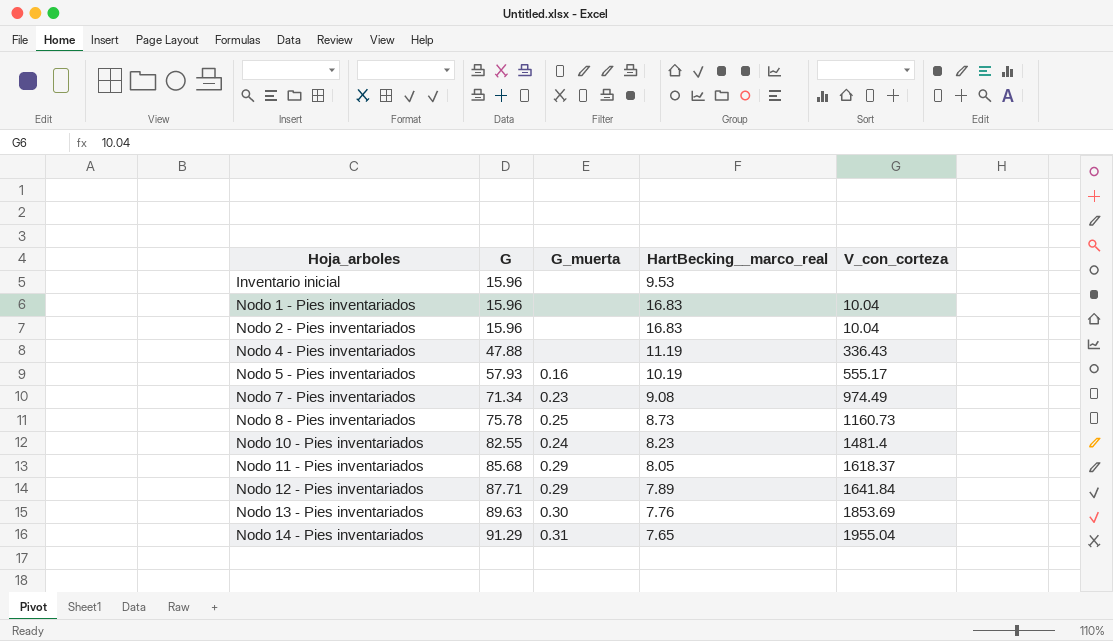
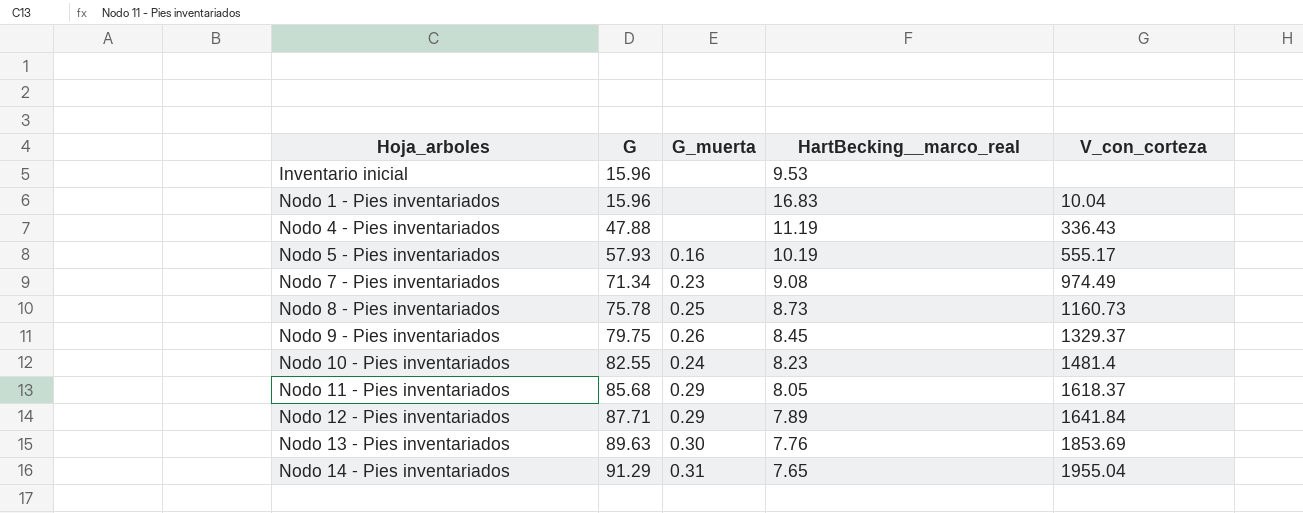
row Nodo 2 - Pies inventariados: 15.96 | none | 16.83 | 10.04 -> none
row Nodo 9 - Pies inventariados: none -> 79.75 | 0.26 | 8.45 | 1329.37

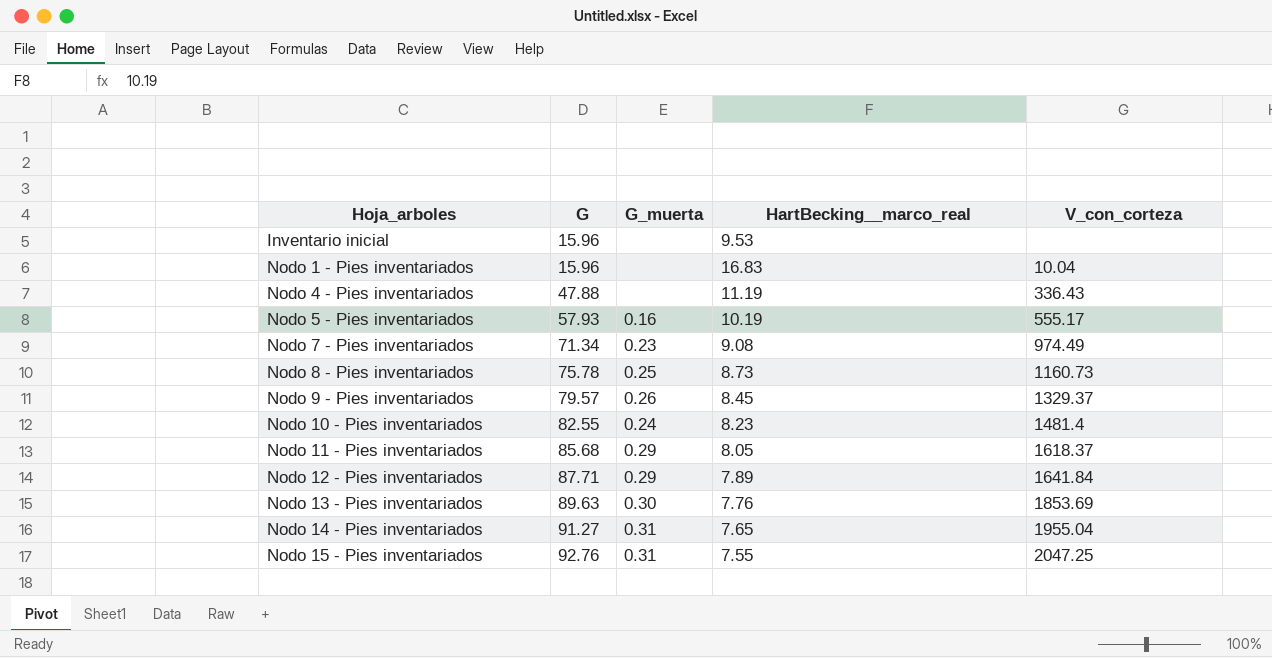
Nodo 9 - Pies inventariados | G: 79.75 -> 79.57
Nodo 14 - Pies inventariados | G: 91.29 -> 91.27
row Nodo 15 - Pies inventariados: none -> 92.76 | 0.31 | 7.55 | 2047.25

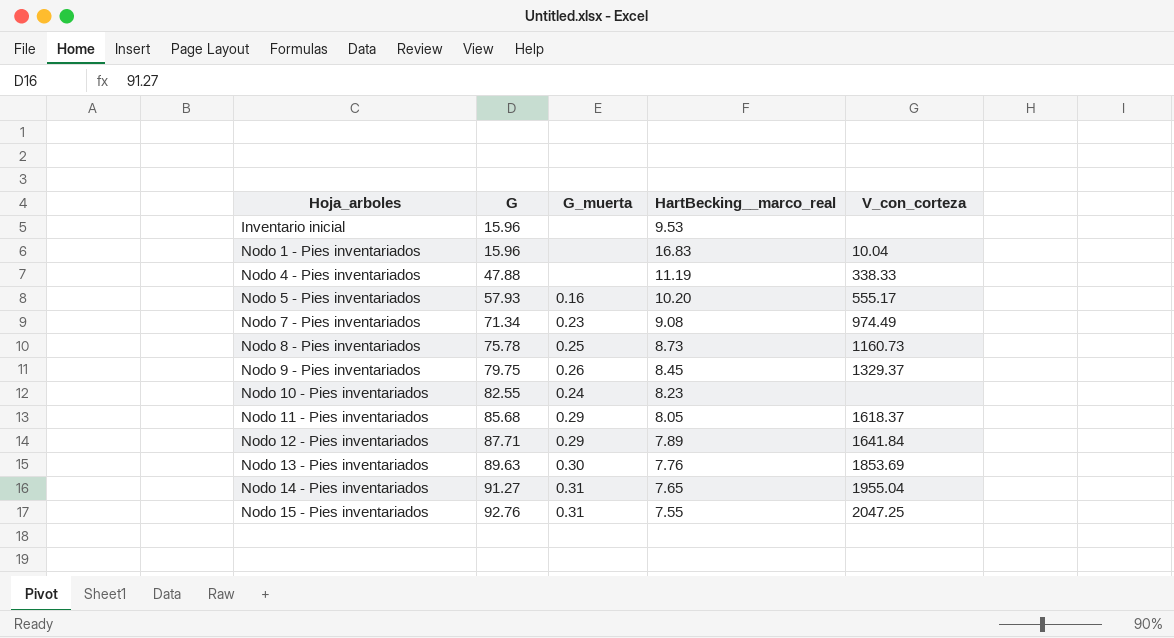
Nodo 4 - Pies inventariados | V_con_corteza: 336.43 -> 338.33
Nodo 5 - Pies inventariados | HartBecking__marco_real: 10.19 -> 10.20
Nodo 9 - Pies inventariados | G: 79.57 -> 79.75
Nodo 10 - Pies inventariados | V_con_corteza: 1481.4 -> none

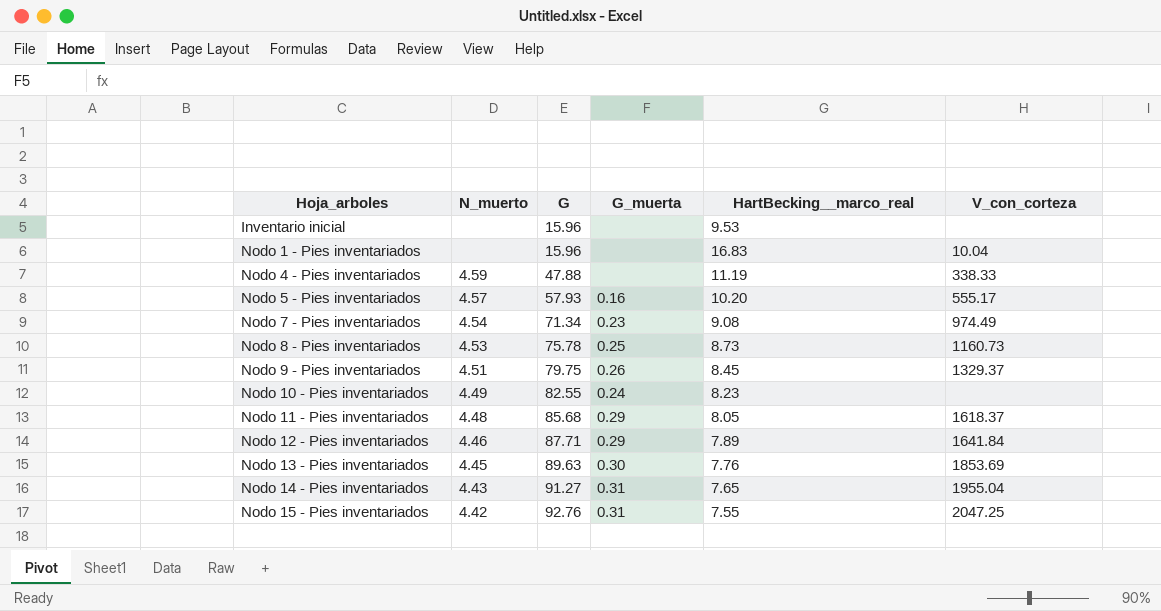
column N_muerto | position: none -> 2

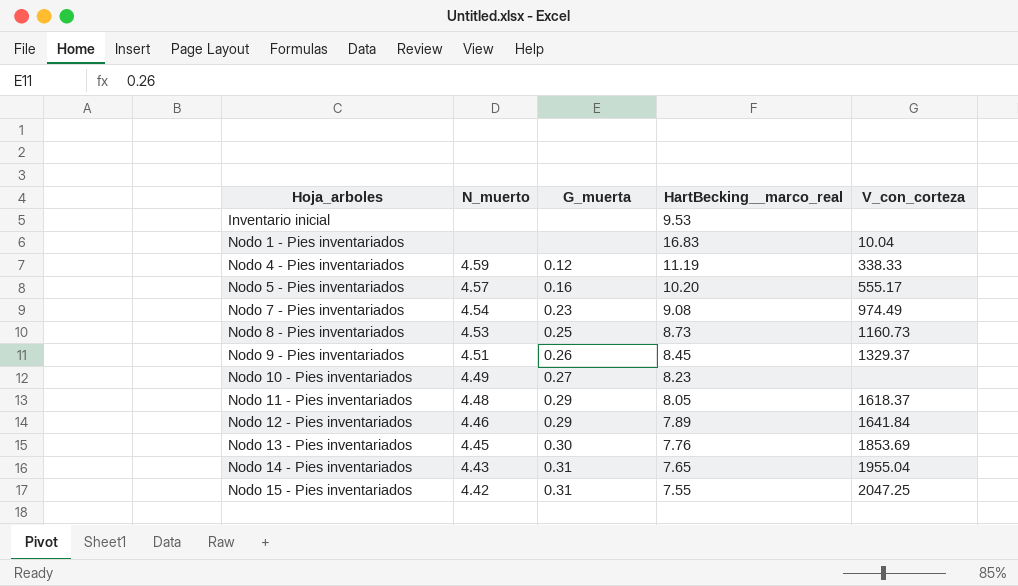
column G | position: 3 -> none
Nodo 4 - Pies inventariados | G_muerta: none -> 0.12
Nodo 10 - Pies inventariados | G_muerta: 0.24 -> 0.27

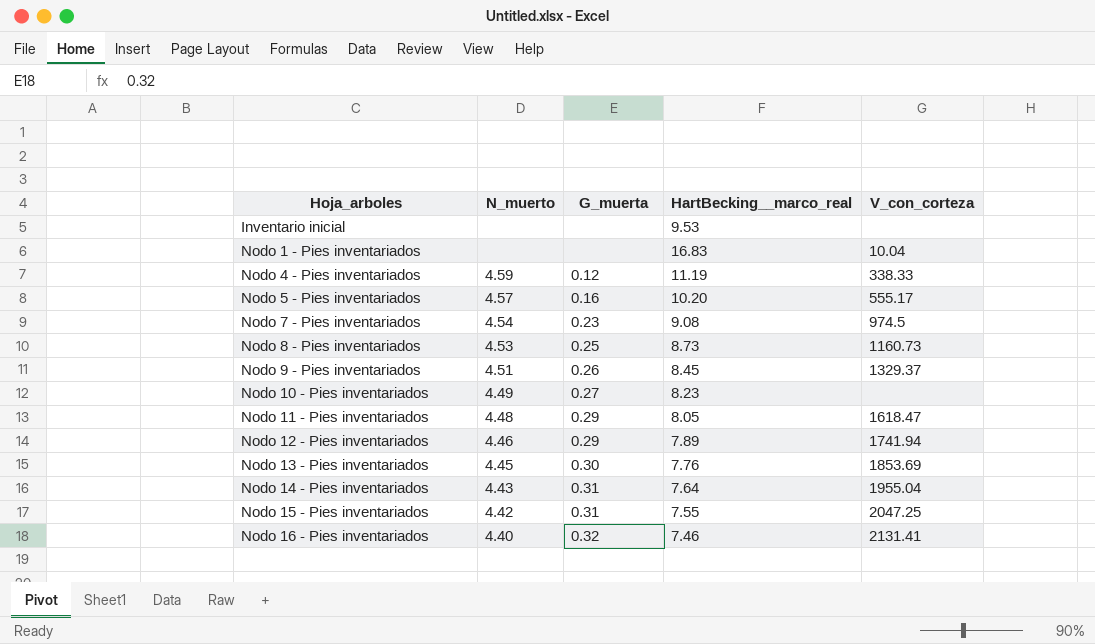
Nodo 7 - Pies inventariados | V_con_corteza: 974.49 -> 974.5
Nodo 11 - Pies inventariados | V_con_corteza: 1618.37 -> 1618.47
Nodo 12 - Pies inventariados | V_con_corteza: 1641.84 -> 1741.94
Nodo 14 - Pies inventariados | HartBecking__marco_real: 7.65 -> 7.64
row Nodo 16 - Pies inventariados: none -> 4.40 | 0.32 | 7.46 | 2131.41

